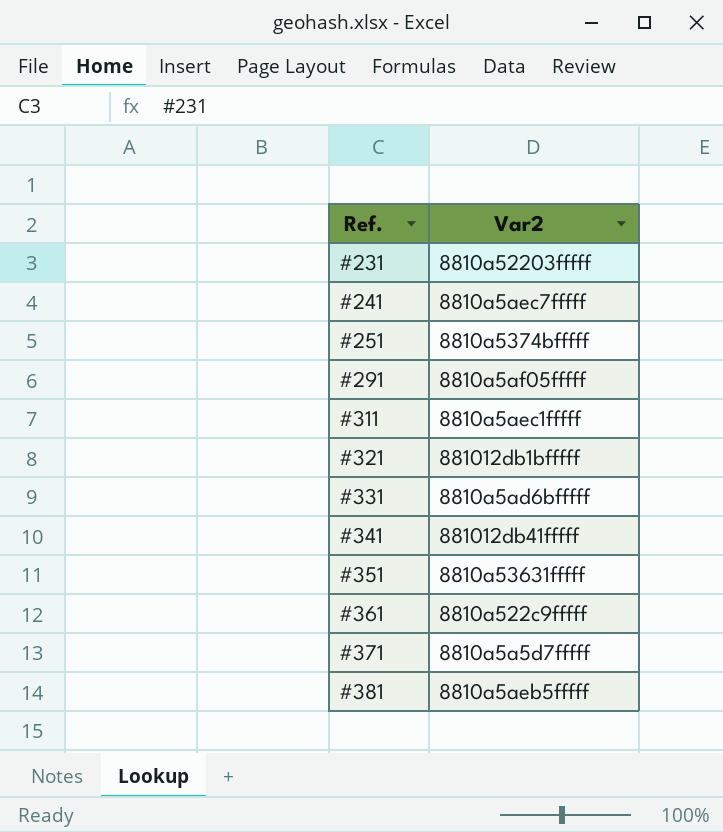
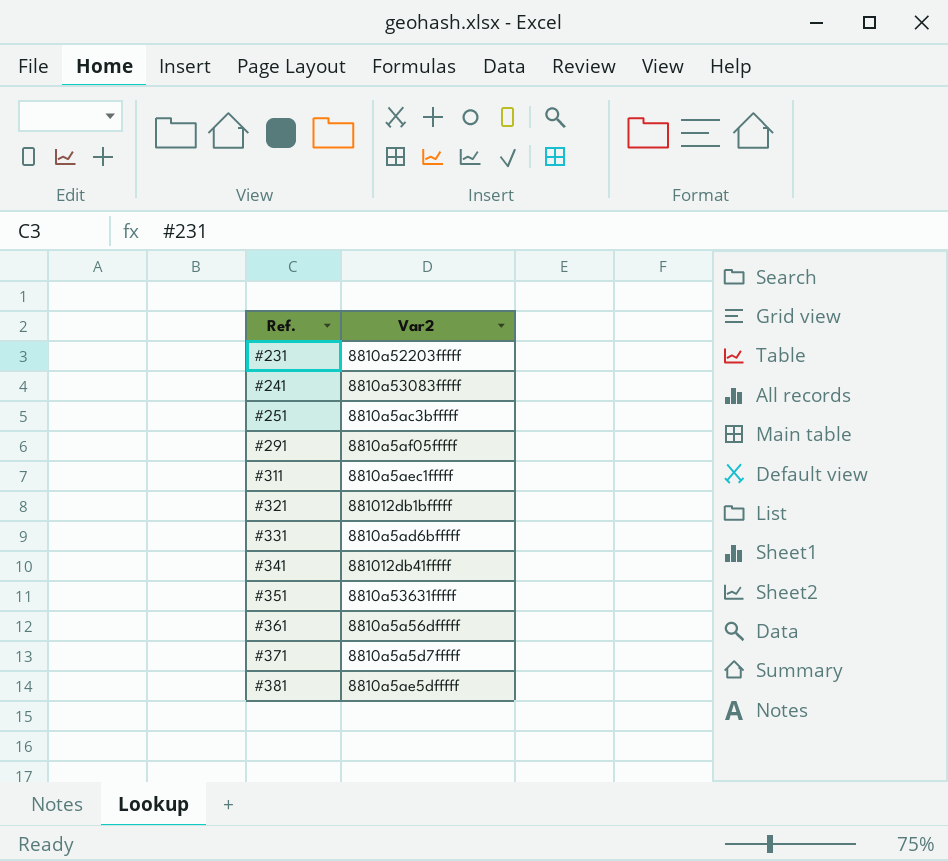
#241 | Var2: 8810a5aec7fffff -> 8810a53083fffff
#251 | Var2: 8810a5374bfffff -> 8810a5ac3bfffff
#361 | Var2: 8810a522c9fffff -> 8810a5a56dfffff
#381 | Var2: 8810a5aeb5fffff -> 8810a5ae5dfffff

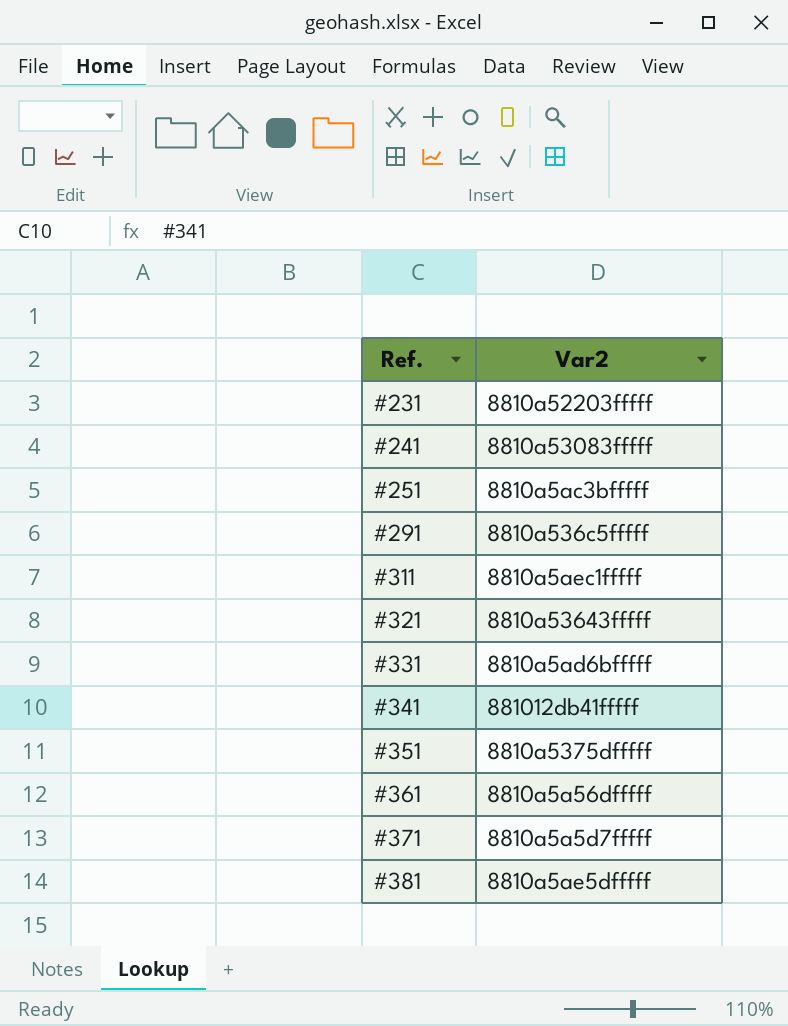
#291 | Var2: 8810a5af05fffff -> 8810a536c5fffff
#321 | Var2: 881012db1bfffff -> 8810a53643fffff
#351 | Var2: 8810a53631fffff -> 8810a5375dfffff

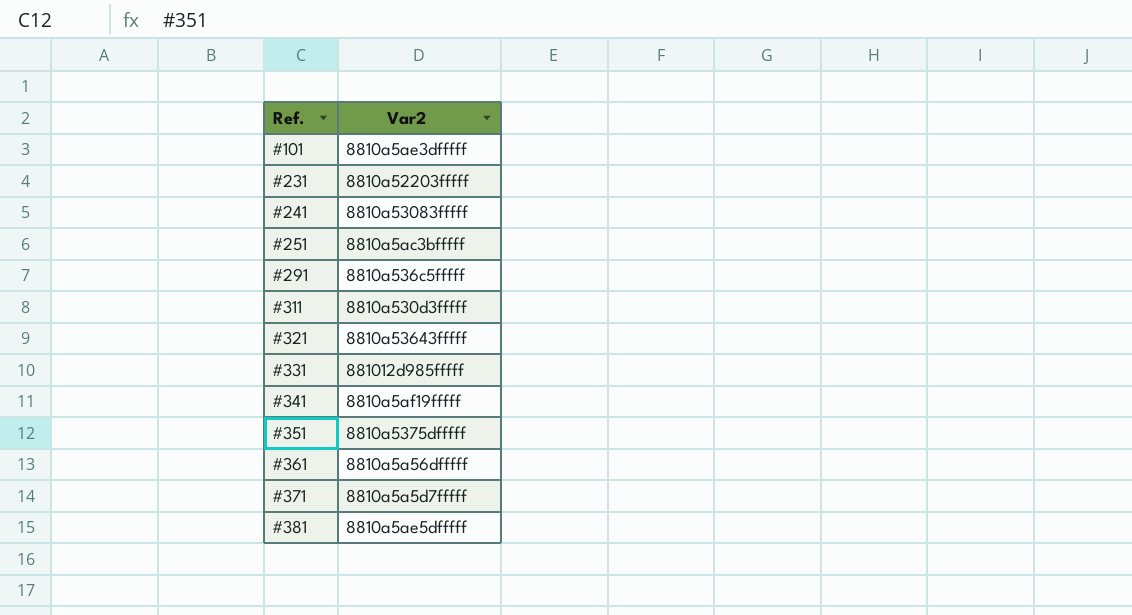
row #101: none -> 8810a5ae3dfffff
#311 | Var2: 8810a5aec1fffff -> 8810a530d3fffff
#331 | Var2: 8810a5ad6bfffff -> 881012d985fffff
#341 | Var2: 881012db41fffff -> 8810a5af19fffff

